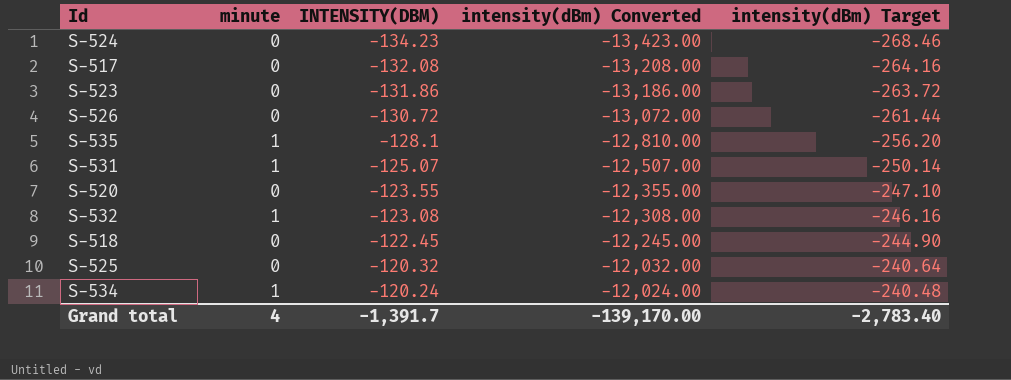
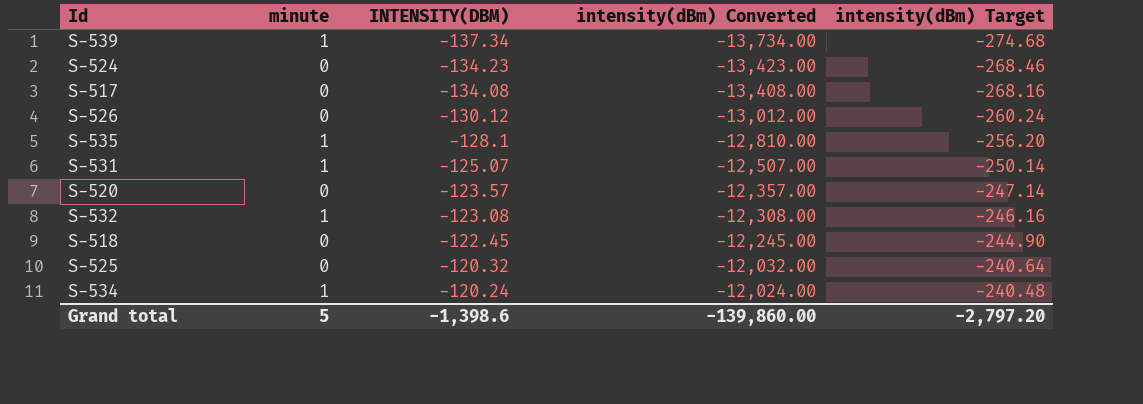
row S-523: 0 | -131.86 | -13,186.00 | -263.72 -> none
row S-539: none -> 1 | -137.34 | -13,734.00 | -274.68
S-517 | INTENSITY(DBM): -132.08 -> -134.08
S-517 | intensity(dBm) Converted: -13,208.00 -> -13,408.00
S-517 | intensity(dBm) Target: -264.16 -> -268.16
S-526 | INTENSITY(DBM): -130.72 -> -130.12
S-526 | intensity(dBm) Converted: -13,072.00 -> -13,012.00
S-526 | intensity(dBm) Target: -261.44 -> -260.24
S-520 | INTENSITY(DBM): -123.55 -> -123.57
S-520 | intensity(dBm) Converted: -12,355.00 -> -12,357.00
S-520 | intensity(dBm) Target: -247.10 -> -247.14
Grand total | minute: 4 -> 5
Grand total | INTENSITY(DBM): -1,391.7 -> -1,398.6
Grand total | intensity(dBm) Converted: -139,170.00 -> -139,860.00
Grand total | intensity(dBm) Target: -2,783.40 -> -2,797.20

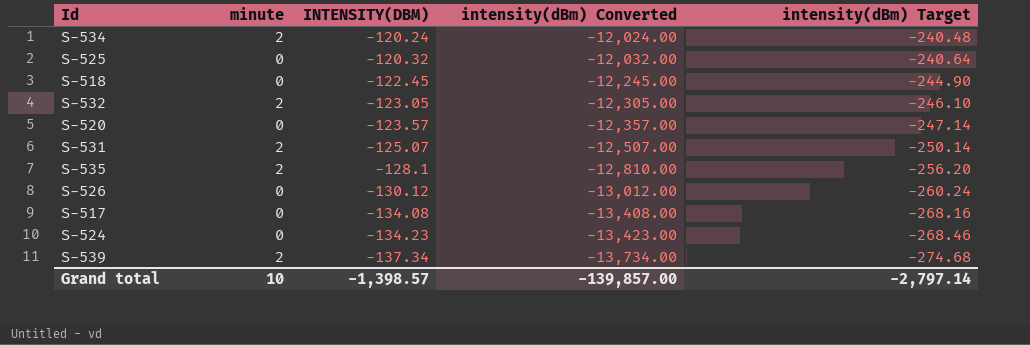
row order: INTENSITY(DBM) ascending -> INTENSITY(DBM) descending
S-534 | minute: 1 -> 2
S-532 | minute: 1 -> 2
S-532 | INTENSITY(DBM): -123.08 -> -123.05
S-532 | intensity(dBm) Converted: -12,308.00 -> -12,305.00
S-532 | intensity(dBm) Target: -246.16 -> -246.10
S-531 | minute: 1 -> 2
S-535 | minute: 1 -> 2
S-539 | minute: 1 -> 2
Grand total | minute: 5 -> 10
Grand total | INTENSITY(DBM): -1,398.6 -> -1,398.57
Grand total | intensity(dBm) Converted: -139,860.00 -> -139,857.00
Grand total | intensity(dBm) Target: -2,797.20 -> -2,797.14

